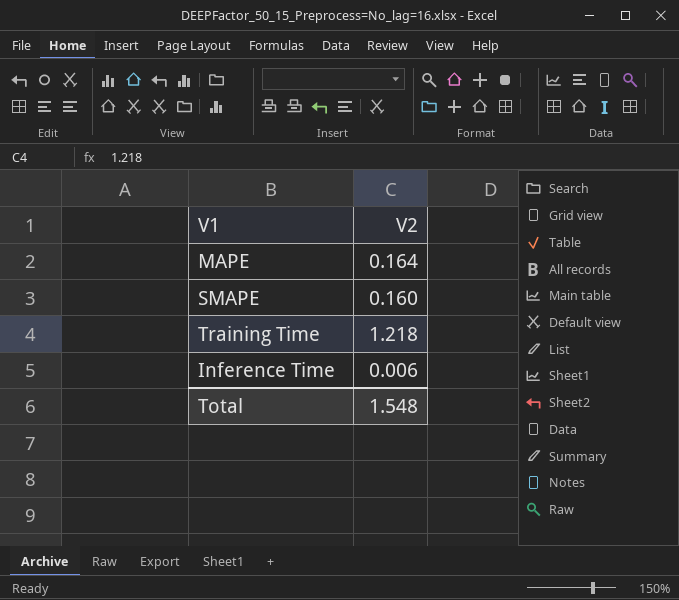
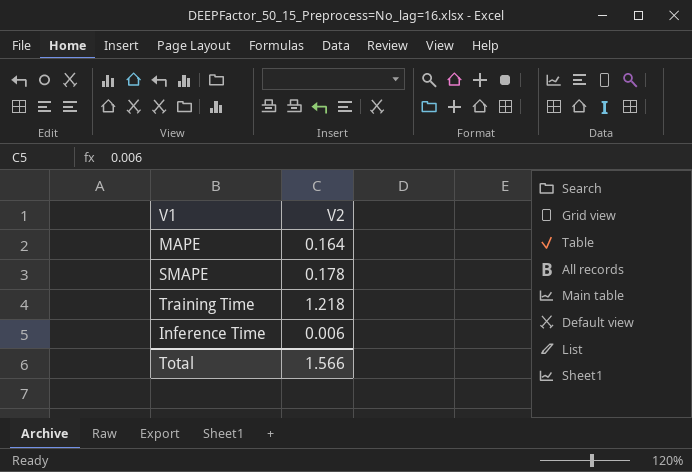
SMAPE | V2: 0.160 -> 0.178
Total | V2: 1.548 -> 1.566

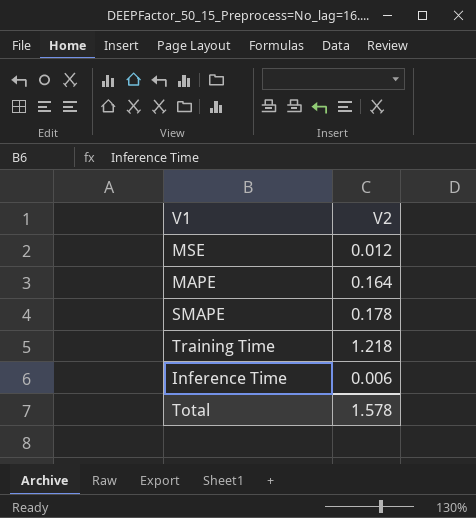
row MSE: none -> 0.012
Total | V2: 1.566 -> 1.578

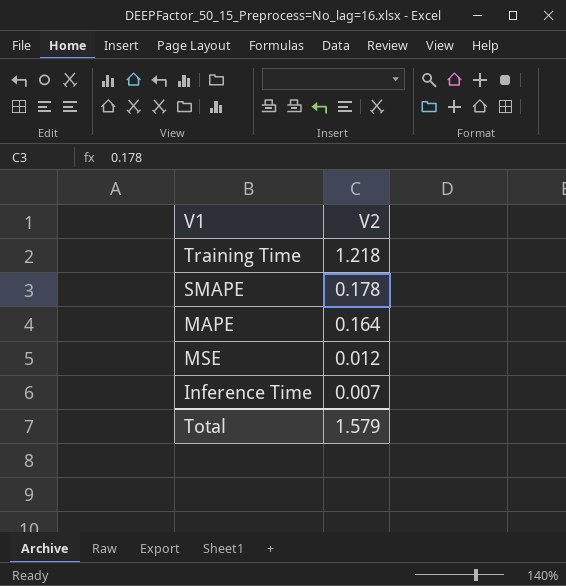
row order: none -> V2 descending
Inference Time | V2: 0.006 -> 0.007
Total | V2: 1.578 -> 1.579

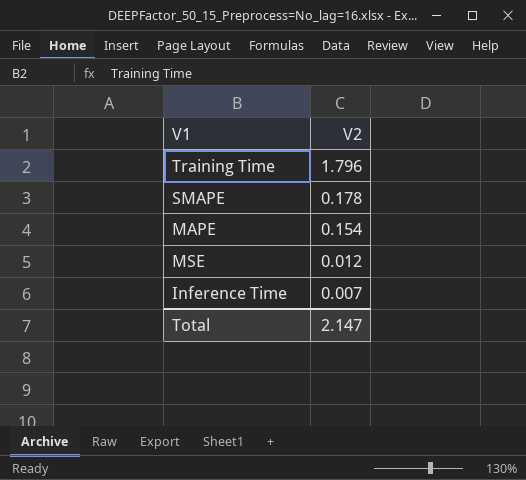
Training Time | V2: 1.218 -> 1.796
MAPE | V2: 0.164 -> 0.154
Total | V2: 1.579 -> 2.147

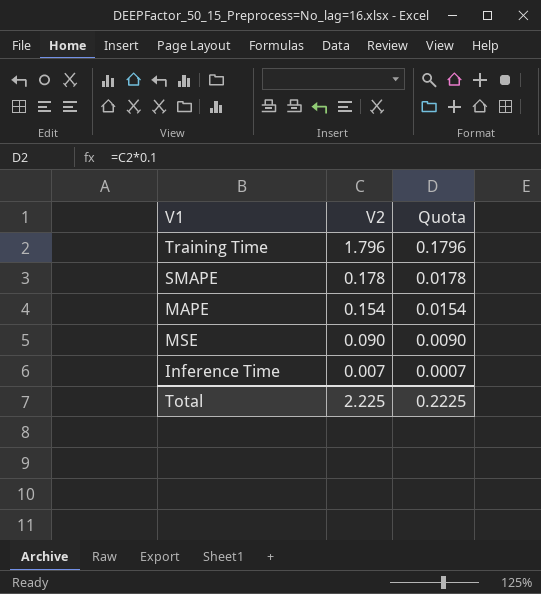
column Quota | formula: none -> [V2] * 0.1
MSE | V2: 0.012 -> 0.090
Total | V2: 2.147 -> 2.225

